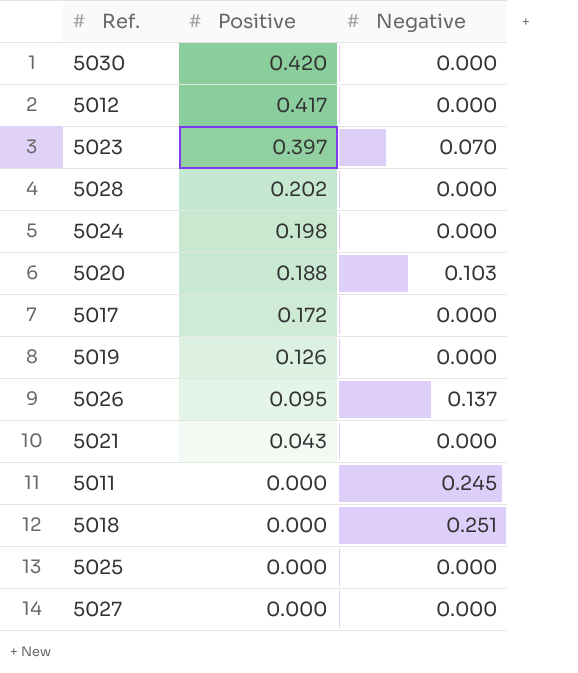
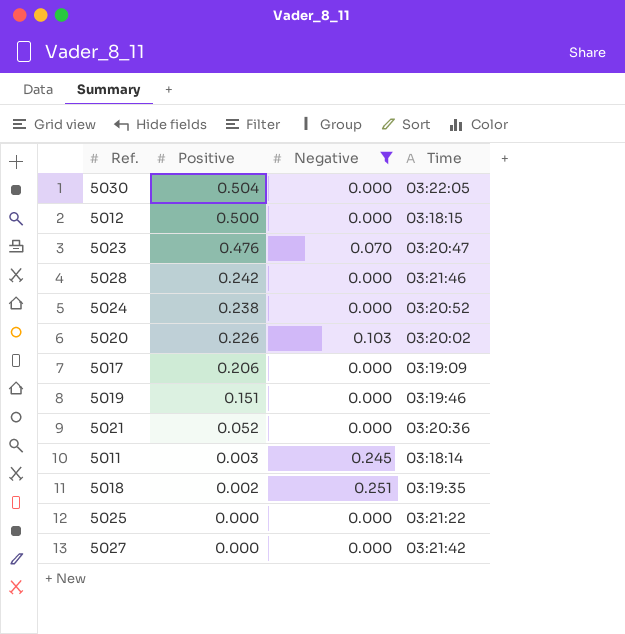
filter: none -> Negative != 0.137
column Time | position: none -> 4
5030 | Positive: 0.420 -> 0.504
5012 | Positive: 0.417 -> 0.500
5023 | Positive: 0.397 -> 0.476
5028 | Positive: 0.202 -> 0.242
5024 | Positive: 0.198 -> 0.238
5020 | Positive: 0.188 -> 0.226
5017 | Positive: 0.172 -> 0.206
5019 | Positive: 0.126 -> 0.151
5021 | Positive: 0.043 -> 0.052
5011 | Positive: 0.000 -> 0.003
5018 | Positive: 0.000 -> 0.002

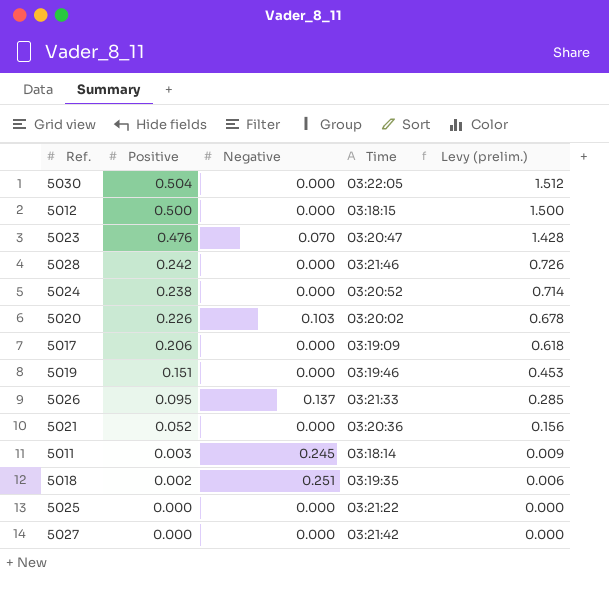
filter: Negative != 0.137 -> none
column Levy (prelim.) | formula: none -> [Positive] * 3

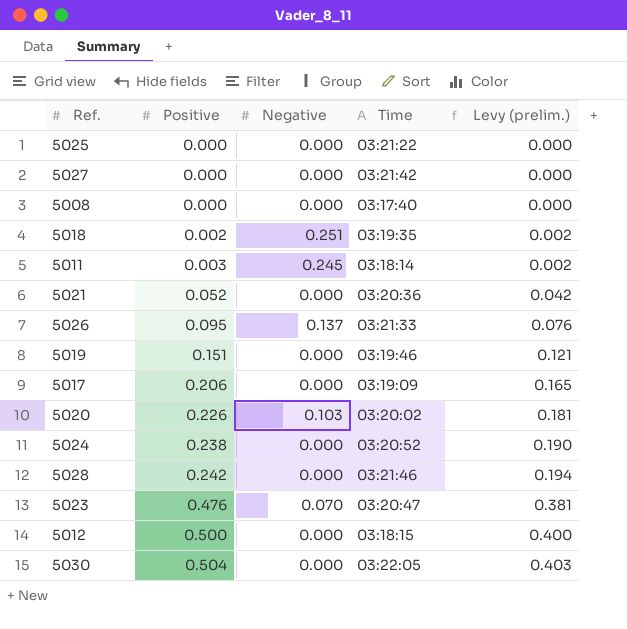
row order: Positive descending -> Positive ascending
column Levy (prelim.) | formula: [Positive] * 3 -> [Positive] * 0.8
row 5008: none -> 0.000 | 0.000 | 03:17:40 | 0.000

